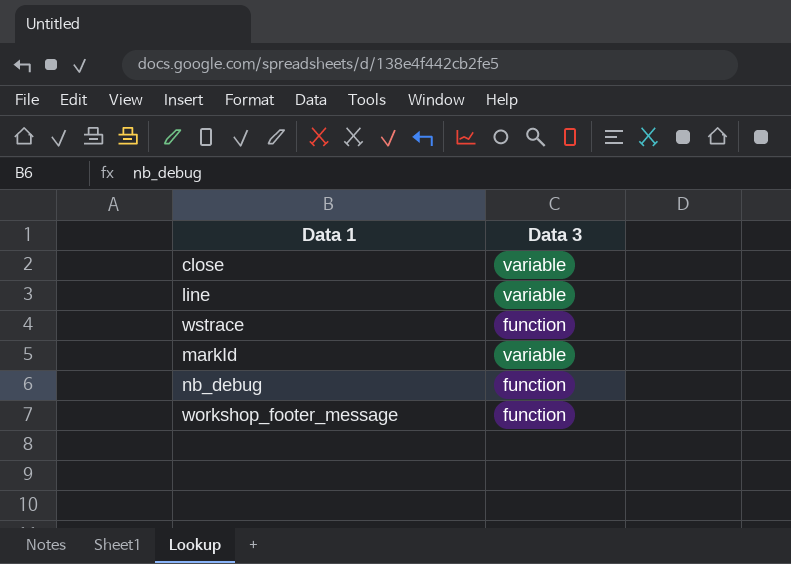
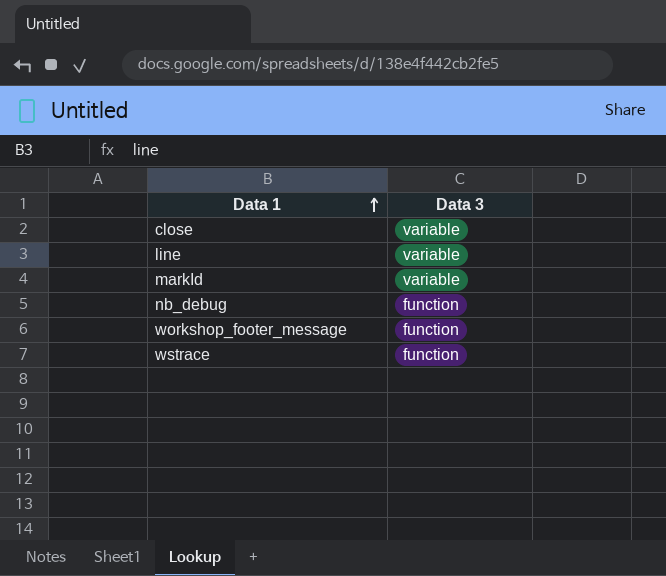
row order: none -> Data 1 ascending

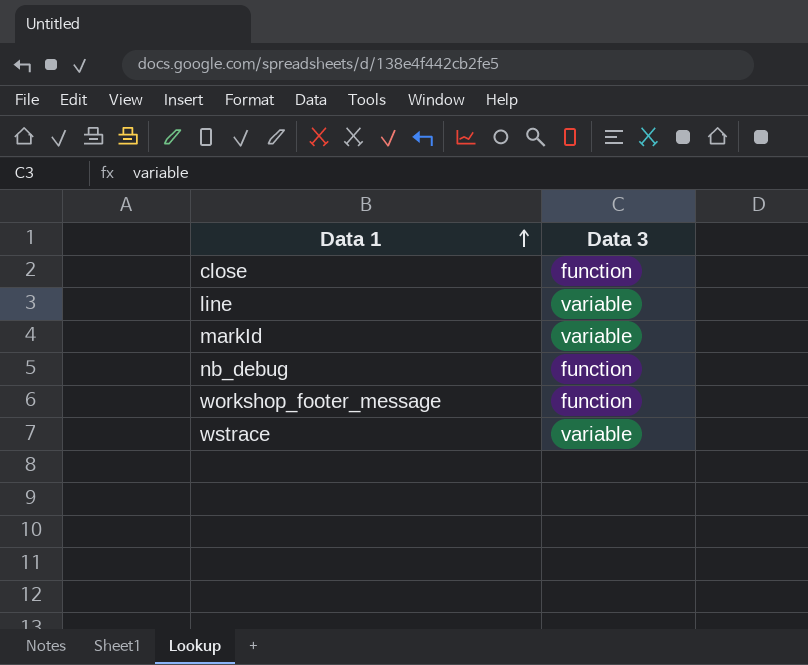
close | Data 3: variable -> function
wstrace | Data 3: function -> variable

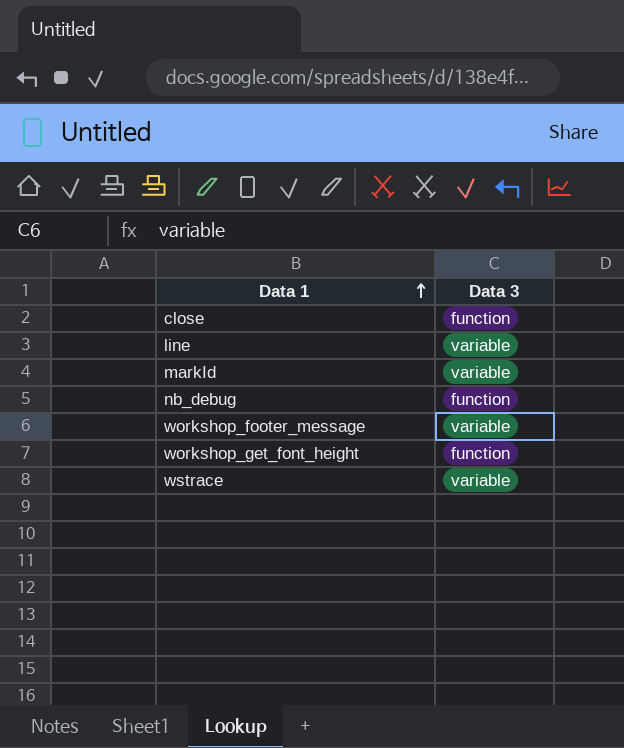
workshop_footer_message | Data 3: function -> variable
row workshop_get_font_height: none -> function

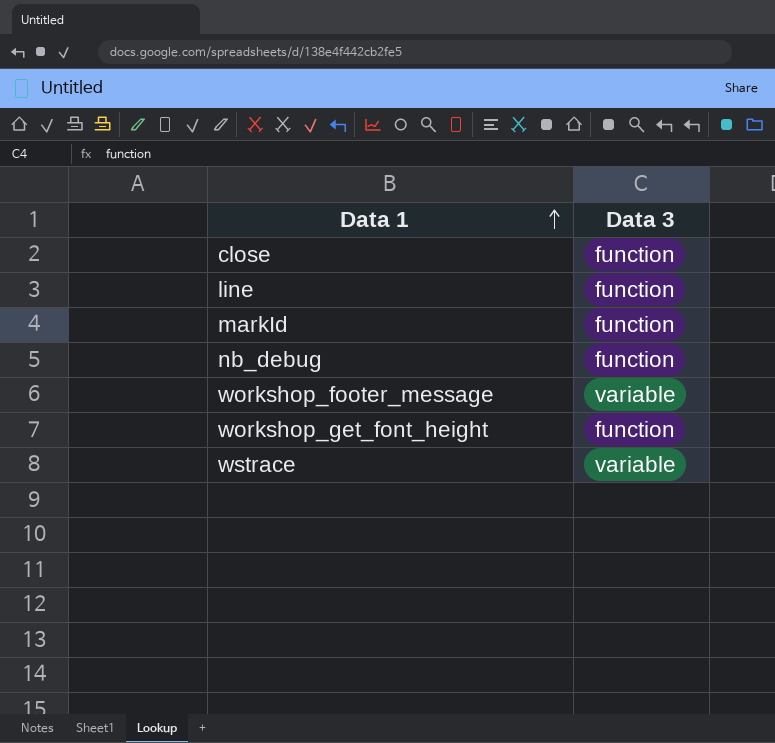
line | Data 3: variable -> function
markId | Data 3: variable -> function

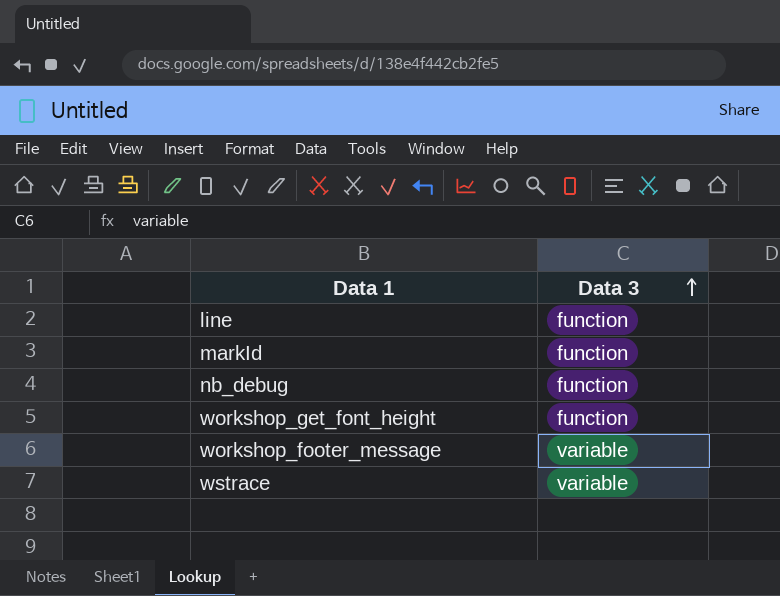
row order: Data 1 ascending -> Data 3 ascending
row close: function -> none

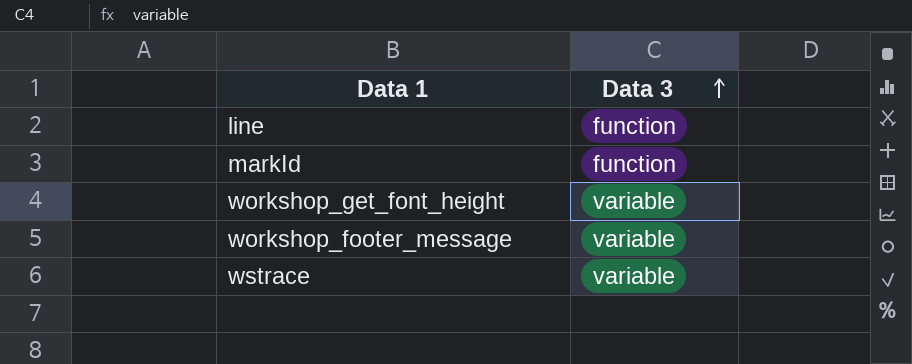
row nb_debug: function -> none
workshop_get_font_height | Data 3: function -> variable

